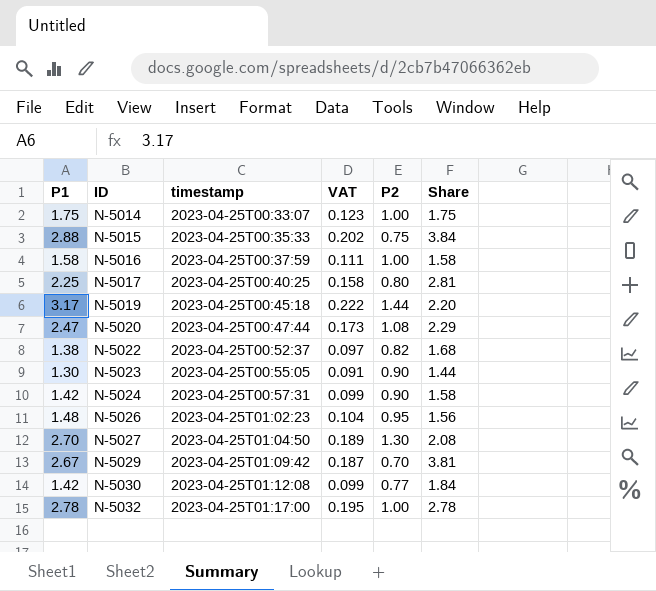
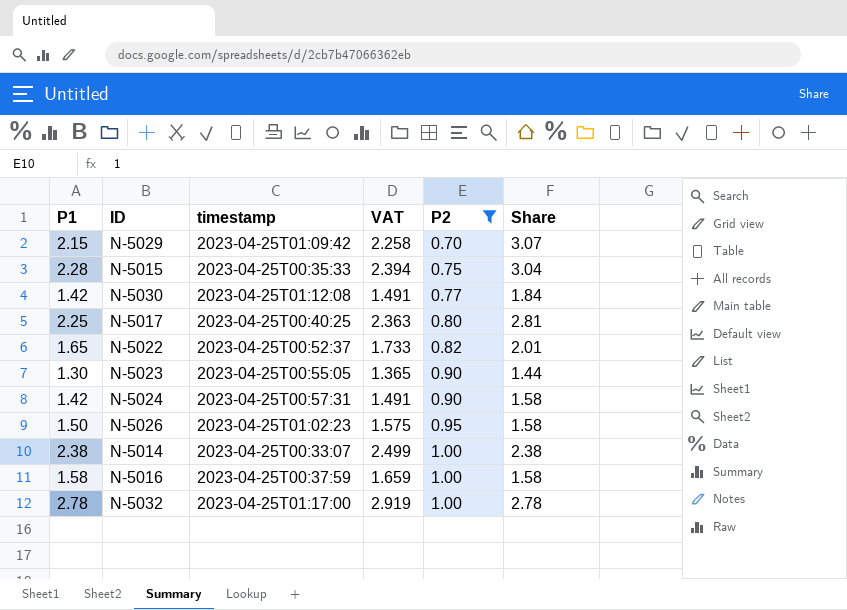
filter: none -> P2 <= 1.00
row order: ID ascending -> P2 ascending
column VAT | formula: [P1] * 0.07 -> [P1] * 1.05
N-5029 | P1: 2.67 -> 2.15
N-5029 | Share: 3.81 -> 3.07
N-5015 | P1: 2.88 -> 2.28
N-5015 | Share: 3.84 -> 3.04
N-5022 | P1: 1.38 -> 1.65
N-5022 | Share: 1.68 -> 2.01
N-5026 | P1: 1.48 -> 1.50
N-5026 | Share: 1.56 -> 1.58
N-5014 | P1: 1.75 -> 2.38
N-5014 | Share: 1.75 -> 2.38

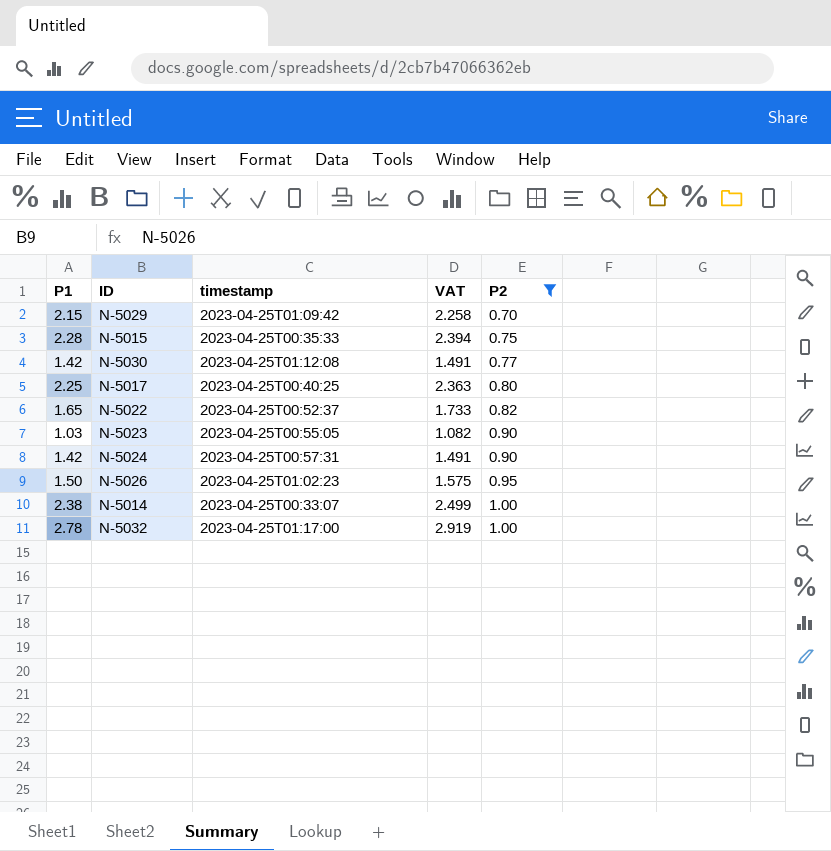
column Share | formula: [P1] / [P2] -> none
row N-5016: 1.58 | 2023-04-25T00:37:59 | 1.659 | 1.00 | 1.58 -> none
N-5023 | P1: 1.30 -> 1.03
N-5023 | VAT: 1.365 -> 1.082

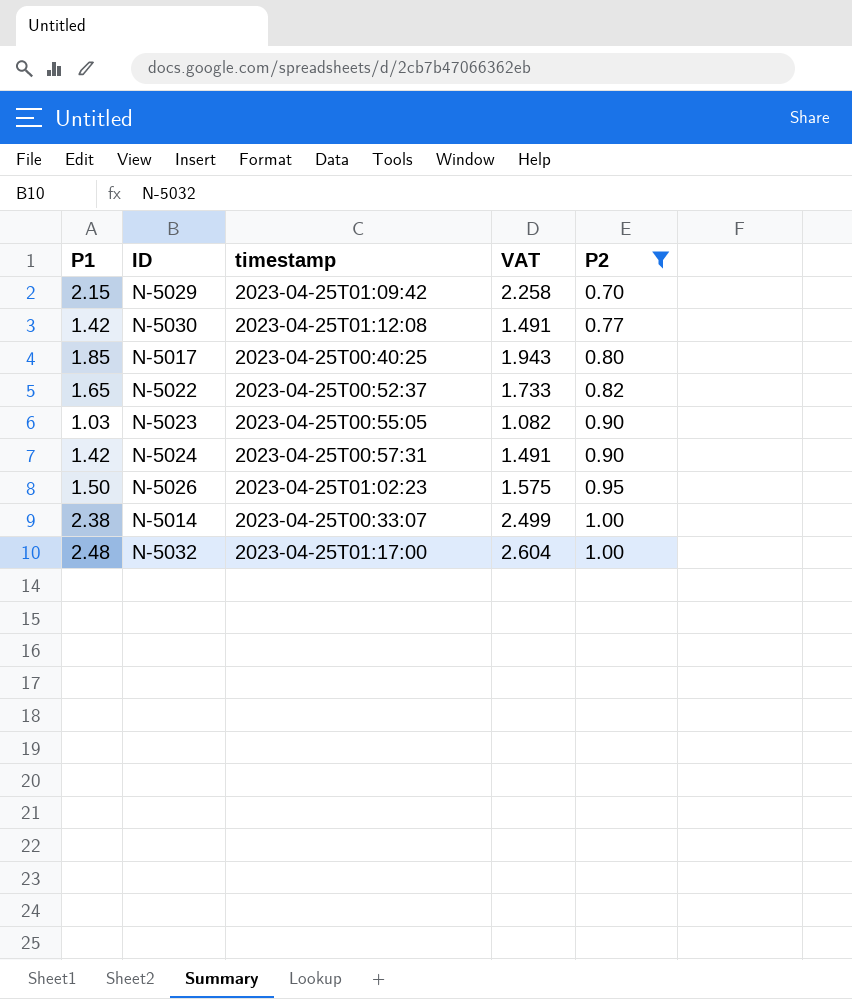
row N-5015: 2.28 | 2023-04-25T00:35:33 | 2.394 | 0.75 -> none
N-5017 | P1: 2.25 -> 1.85
N-5017 | VAT: 2.363 -> 1.943
N-5032 | P1: 2.78 -> 2.48
N-5032 | VAT: 2.919 -> 2.604

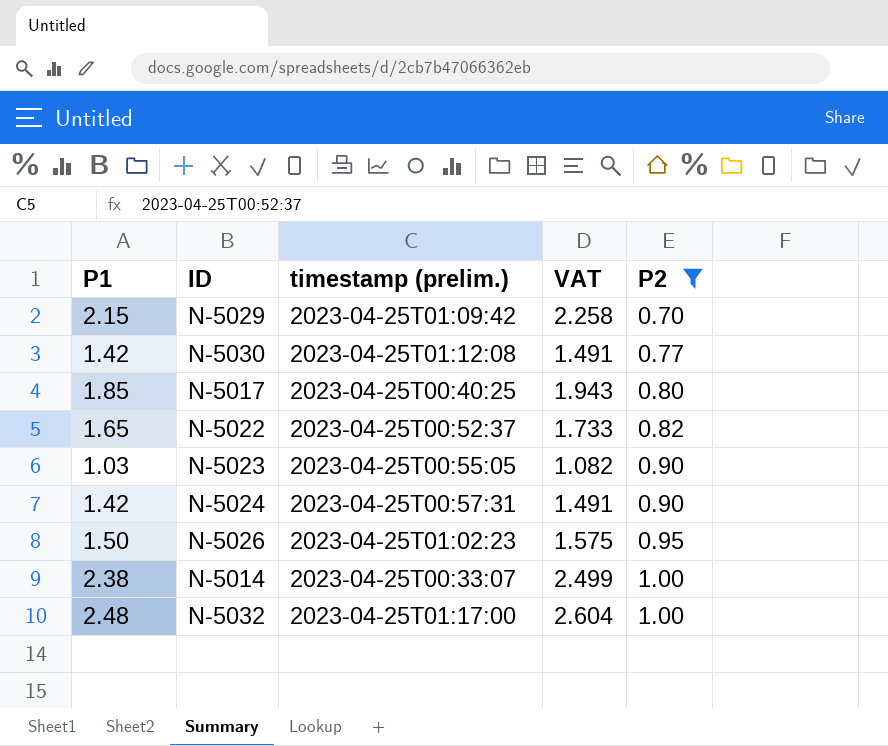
column name: timestamp -> timestamp (prelim.)

